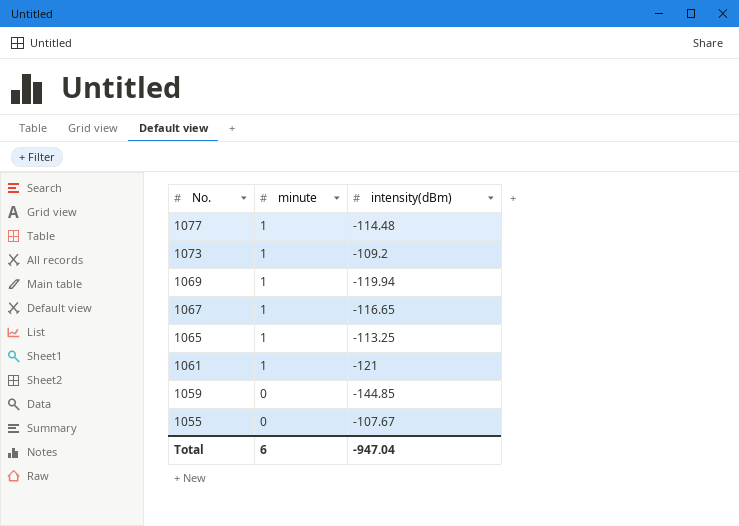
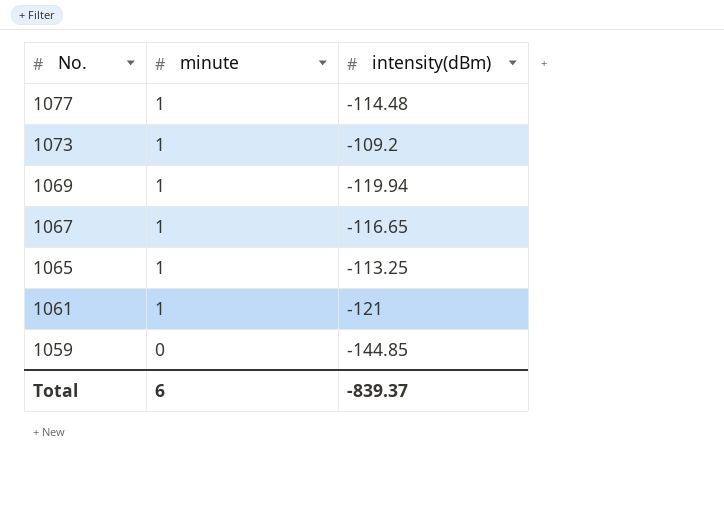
row 1055: 0 | -107.67 -> none
Total | intensity(dBm): -947.04 -> -839.37

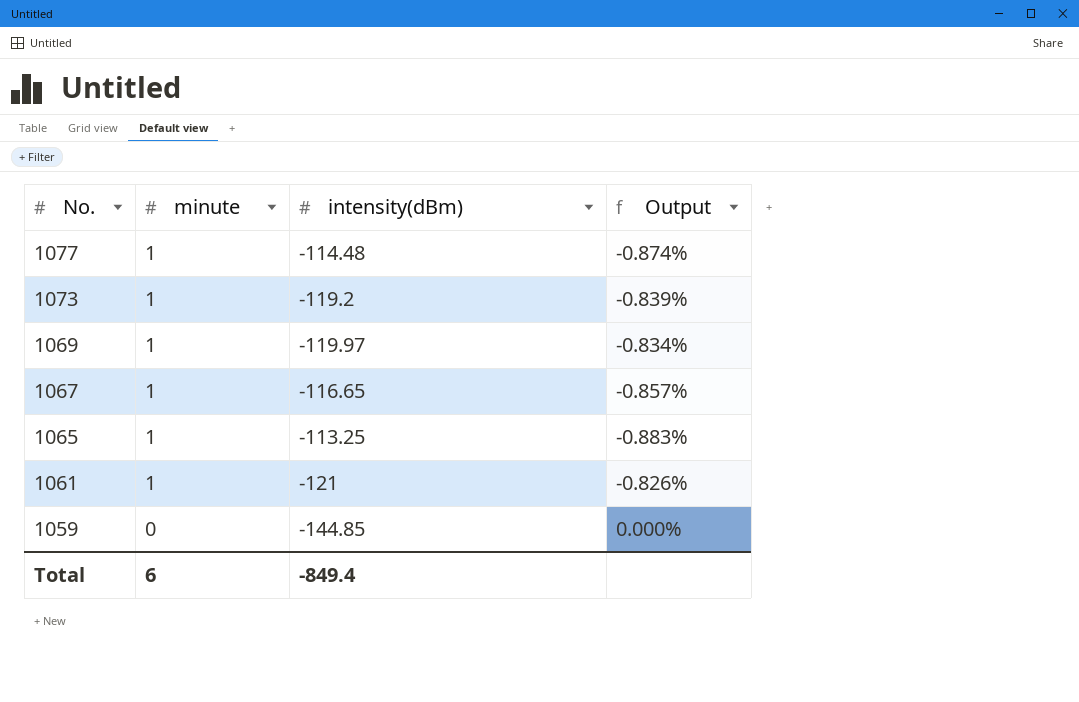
column Output | formula: none -> [minute] / [intensity(dBm)]
1073 | intensity(dBm): -109.2 -> -119.2
1069 | intensity(dBm): -119.94 -> -119.97
Total | intensity(dBm): -839.37 -> -849.4

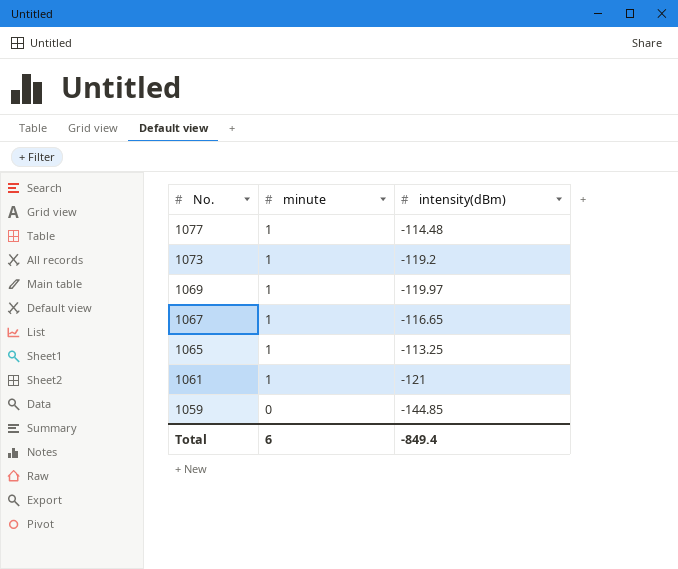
column Output | formula: [minute] / [intensity(dBm)] -> none

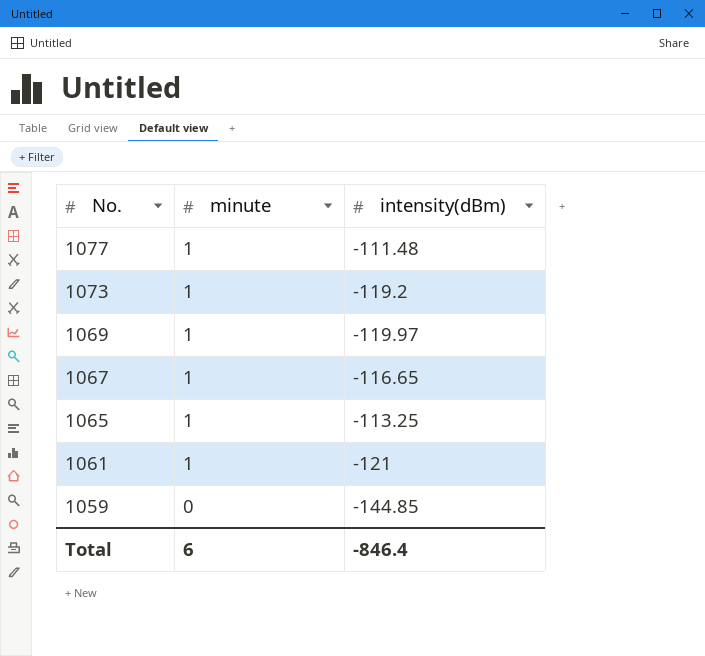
1077 | intensity(dBm): -114.48 -> -111.48
Total | intensity(dBm): -849.4 -> -846.4

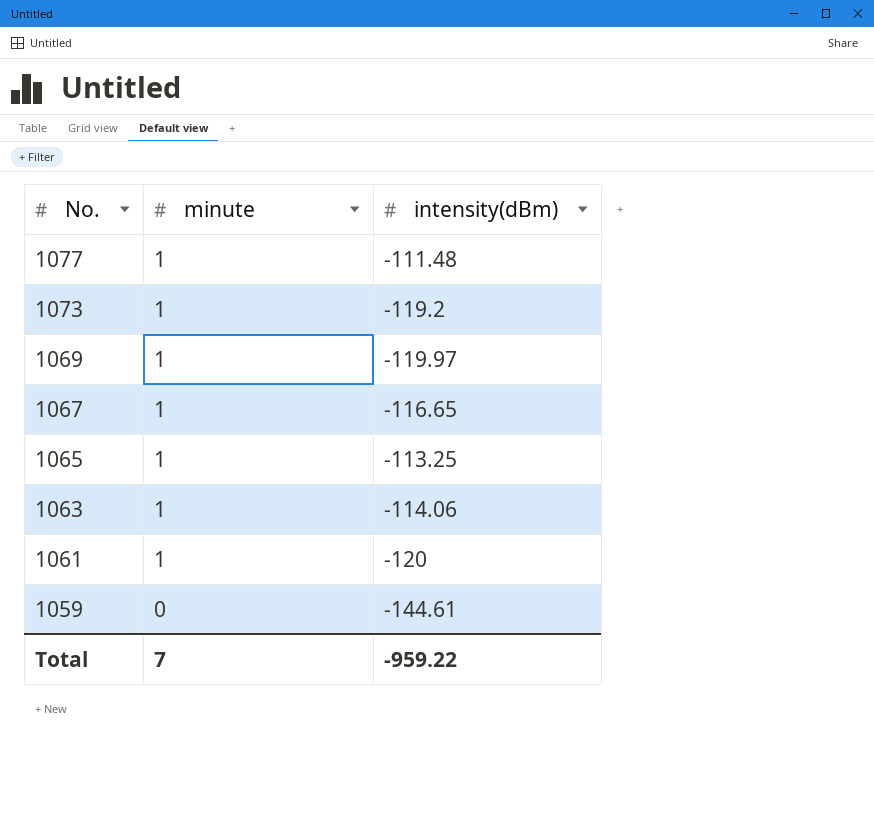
row 1063: none -> 1 | -114.06
1061 | intensity(dBm): -121 -> -120
1059 | intensity(dBm): -144.85 -> -144.61
Total | minute: 6 -> 7
Total | intensity(dBm): -846.4 -> -959.22

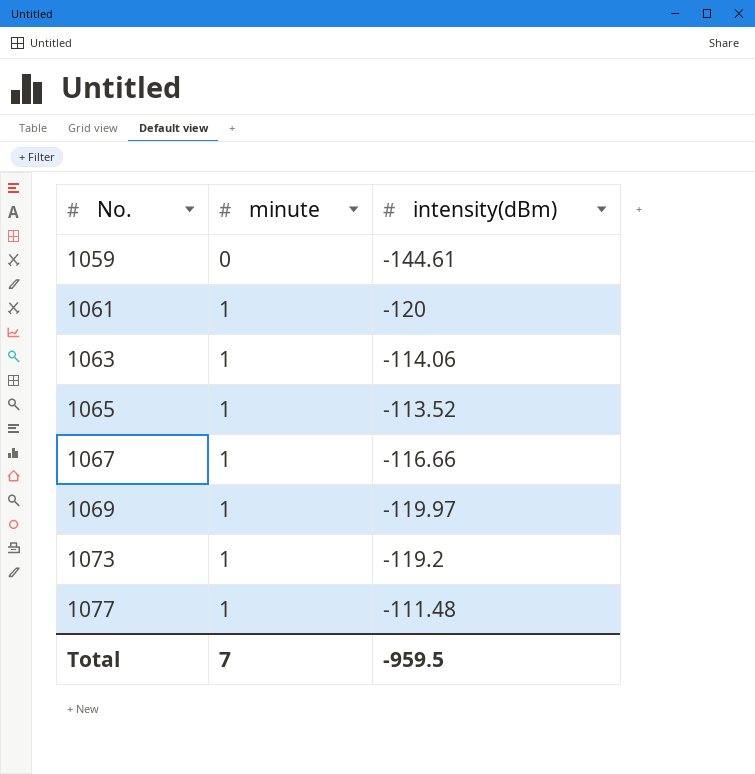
row order: No. descending -> No. ascending
1065 | intensity(dBm): -113.25 -> -113.52
1067 | intensity(dBm): -116.65 -> -116.66
Total | intensity(dBm): -959.22 -> -959.5

